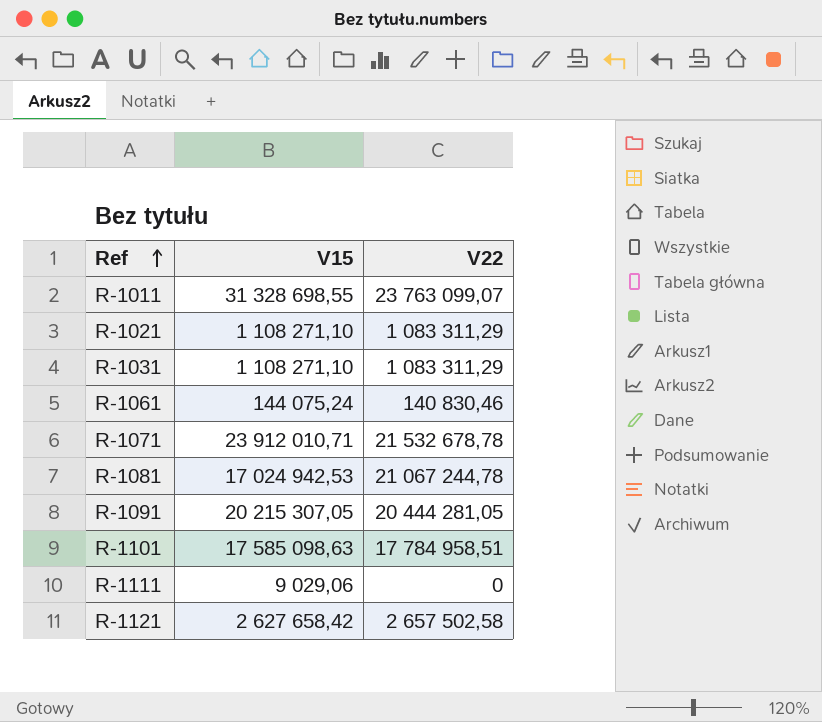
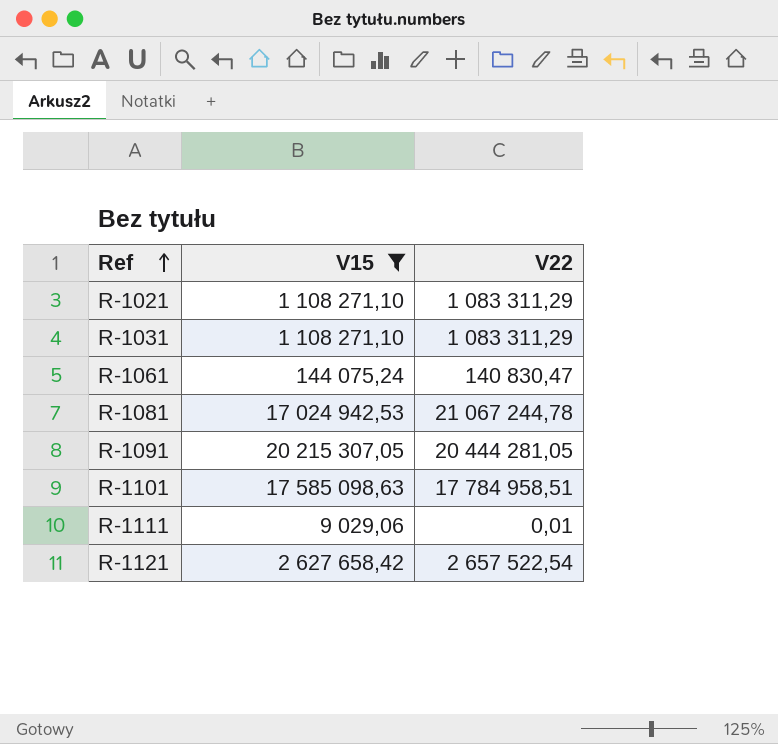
filter: none -> V15 <= 20 215 307,05
R-1061 | V22: 140 830,46 -> 140 830,47
R-1111 | V22: 0 -> 0,01
R-1121 | V22: 2 657 502,58 -> 2 657 522,54

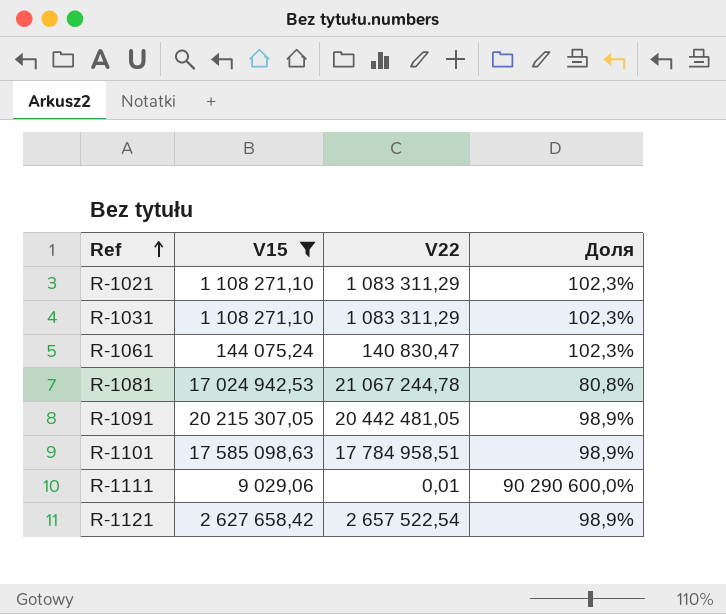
column Доля | formula: none -> [V15] / [V22]
R-1091 | V22: 20 444 281,05 -> 20 442 481,05

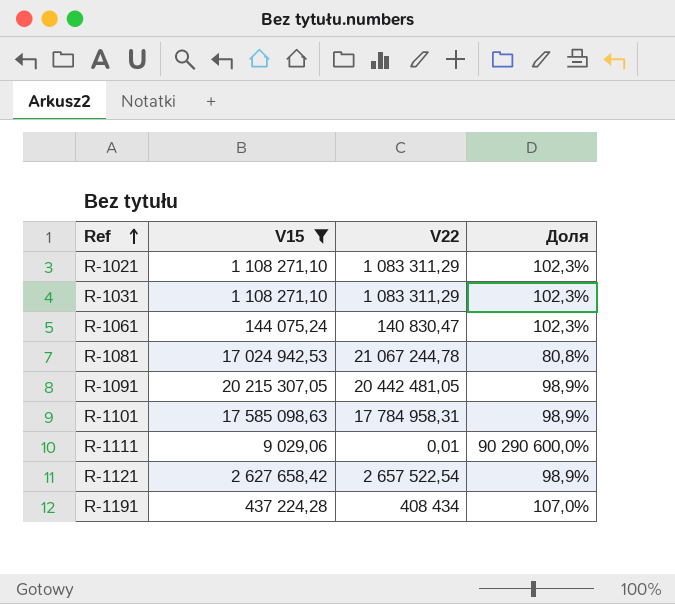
R-1101 | V22: 17 784 958,51 -> 17 784 958,31
row R-1191: none -> 437 224,28 | 408 434 | 107,0%

